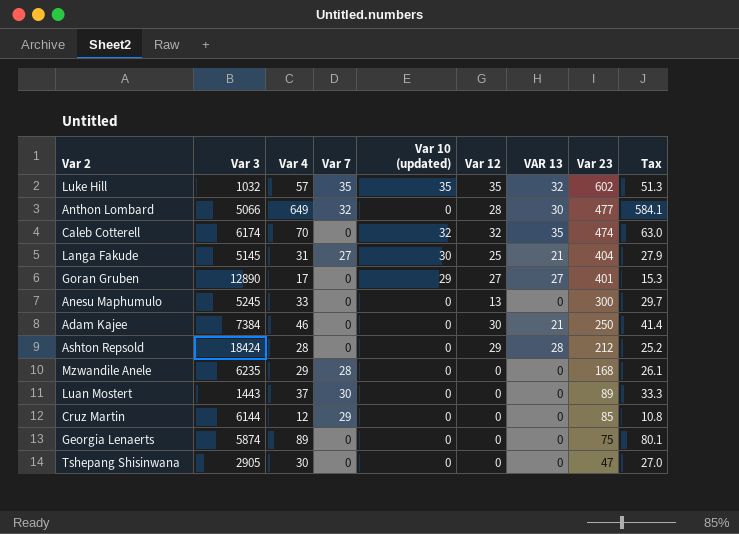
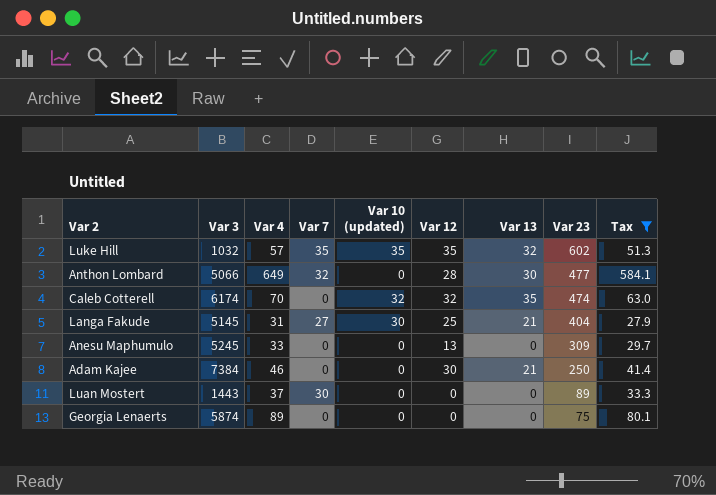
filter: none -> Tax >= 27.9
column name: VAR 13 -> Var 13
Anesu Maphumulo | Var 23: 300 -> 309

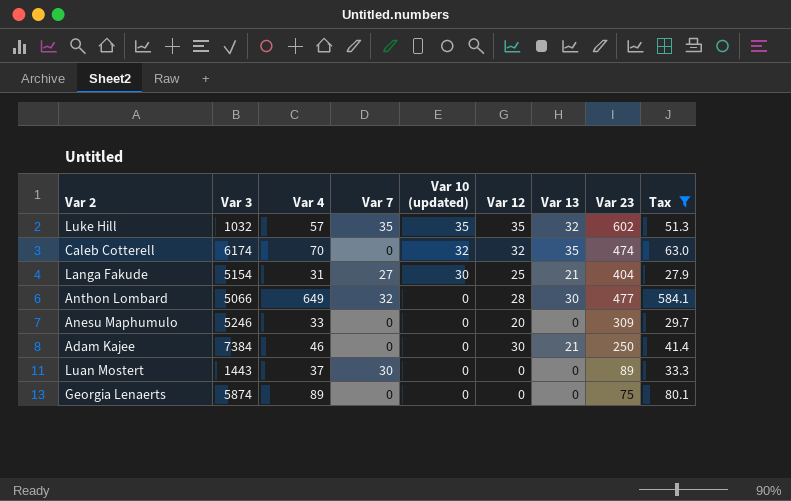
row order: Var 23 descending -> Var 10 (updated) descending
Langa Fakude | Var 3: 5145 -> 5154
Anesu Maphumulo | Var 3: 5245 -> 5246
Anesu Maphumulo | Var 12: 13 -> 20

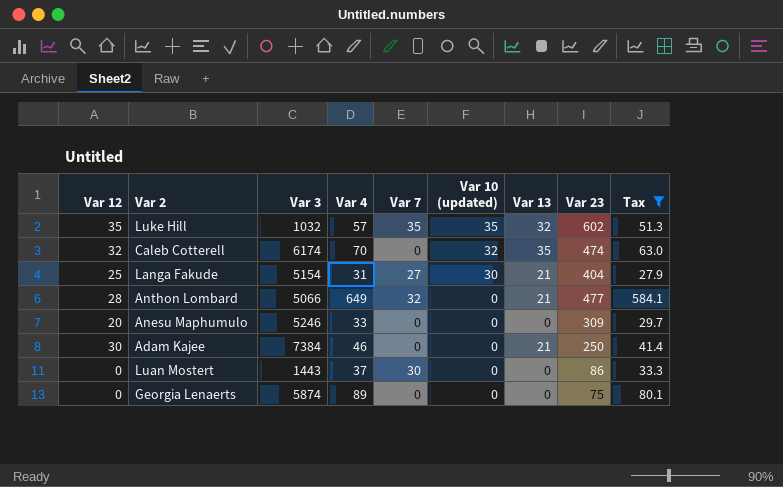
column Var 12 | position: 6 -> 1
Anthon Lombard | Var 13: 30 -> 21
Luan Mostert | Var 23: 89 -> 86

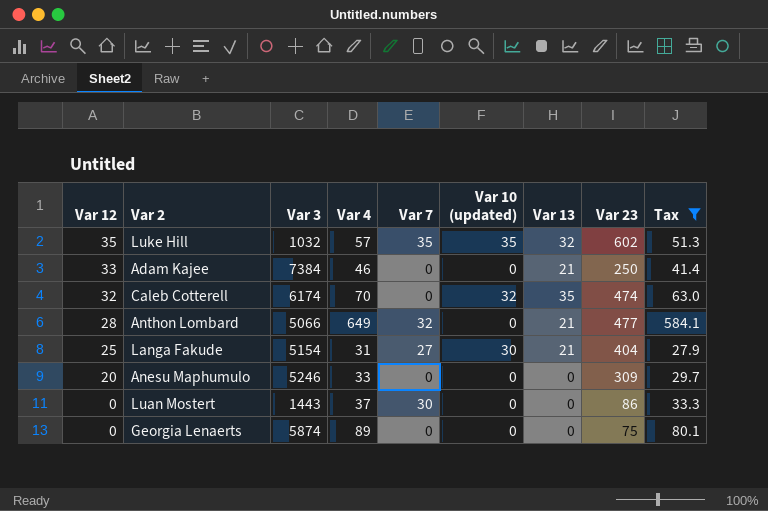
row order: Var 10 (updated) descending -> Var 12 descending
Adam Kajee | Var 12: 30 -> 33

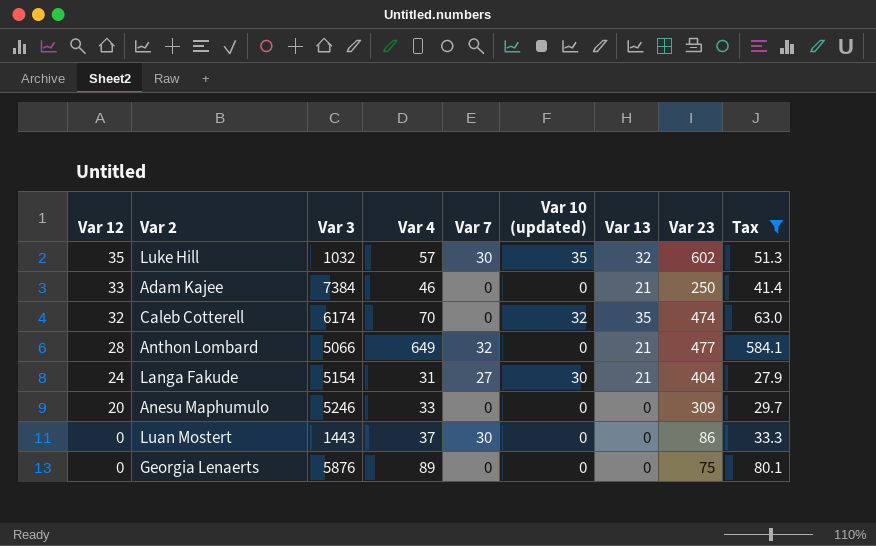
Luke Hill | Var 7: 35 -> 30
Langa Fakude | Var 12: 25 -> 24
Georgia Lenaerts | Var 3: 5874 -> 5876

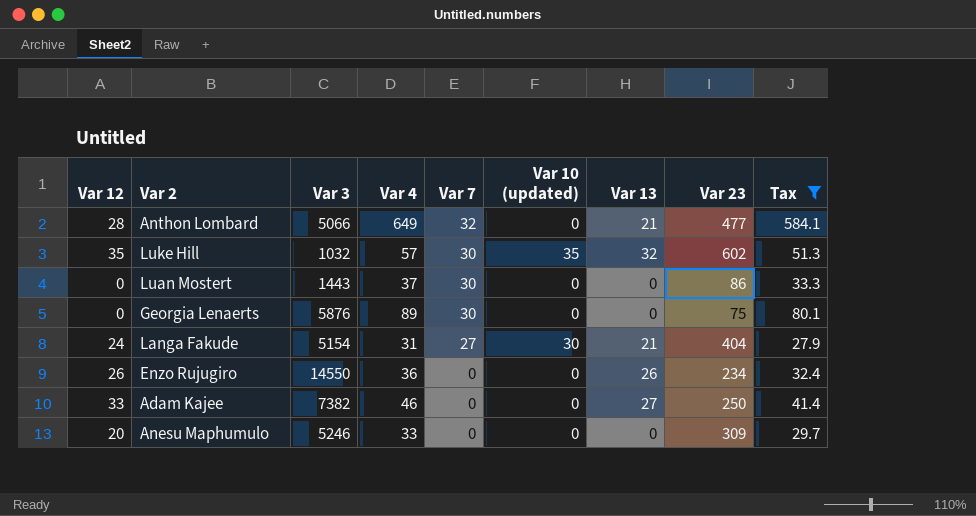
row order: Var 12 descending -> Var 7 descending
row Caleb Cotterell: 32 | 6174 | 70 | 0 | 32 | 35 | 474 | 63.0 -> none
Georgia Lenaerts | Var 7: 0 -> 30
row Enzo Rujugiro: none -> 26 | 14550 | 36 | 0 | 0 | 26 | 234 | 32.4
Adam Kajee | Var 3: 7384 -> 7382
Adam Kajee | Var 13: 21 -> 27

